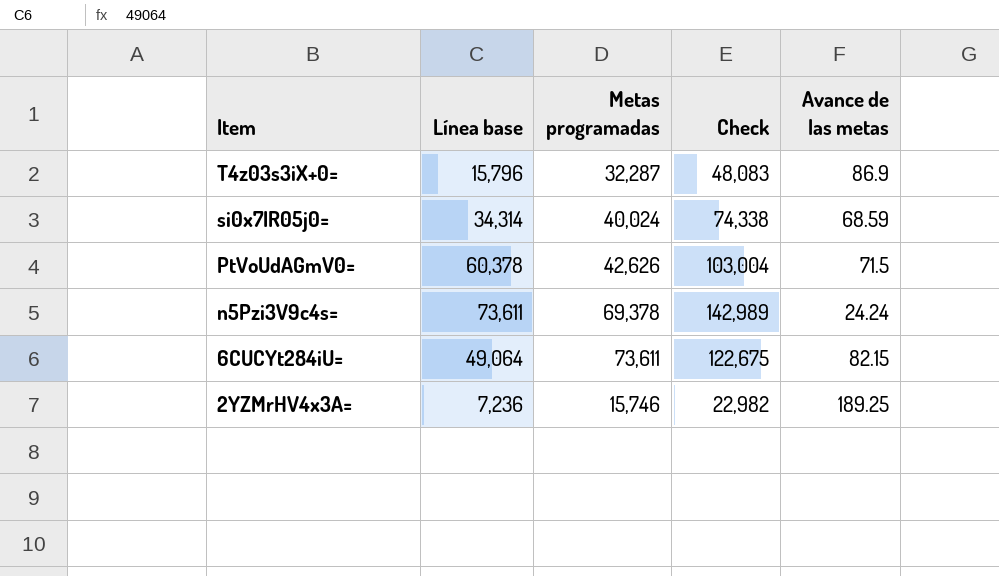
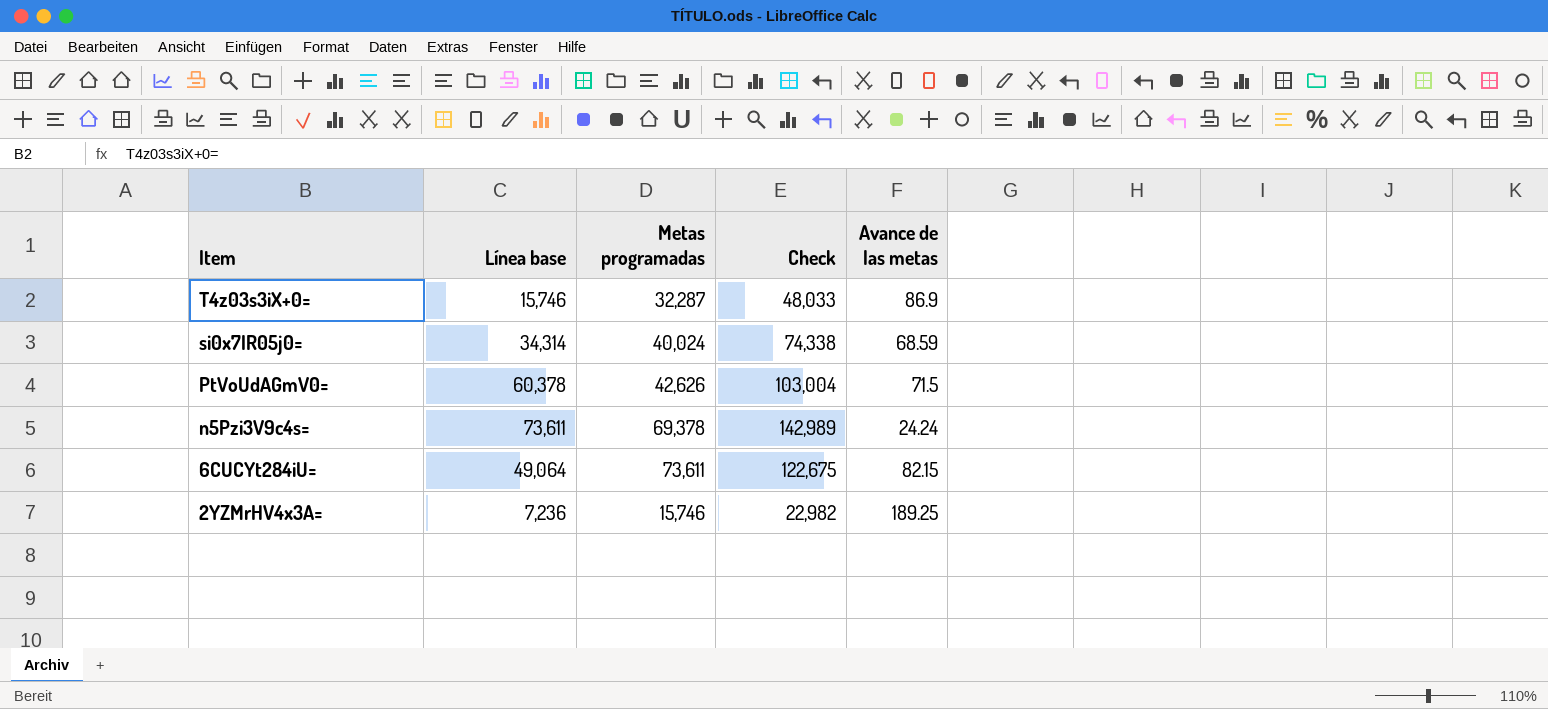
T4z03s3iX+0= | Línea base: 15,796 -> 15,746
T4z03s3iX+0= | Check: 48,083 -> 48,033

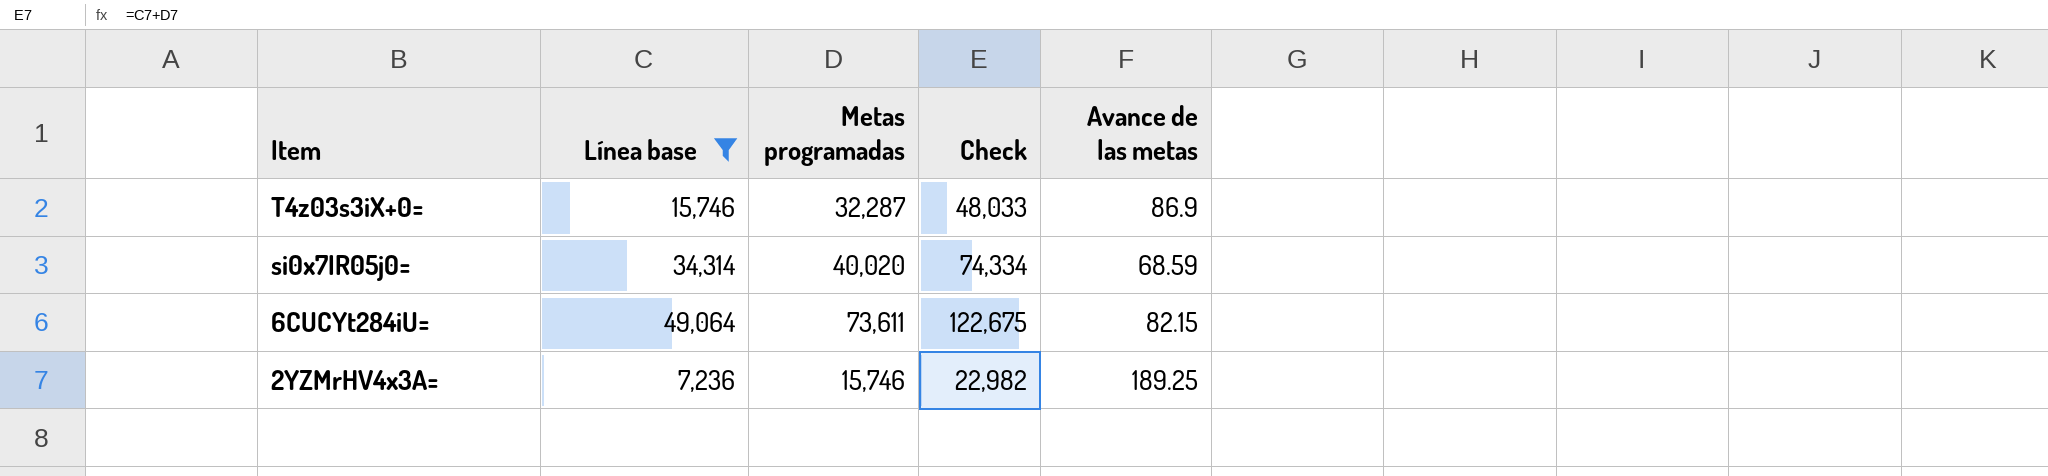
filter: none -> Línea base <= 49,064
si0x7IR05j0= | Metas programadas: 40,024 -> 40,020
si0x7IR05j0= | Check: 74,338 -> 74,334

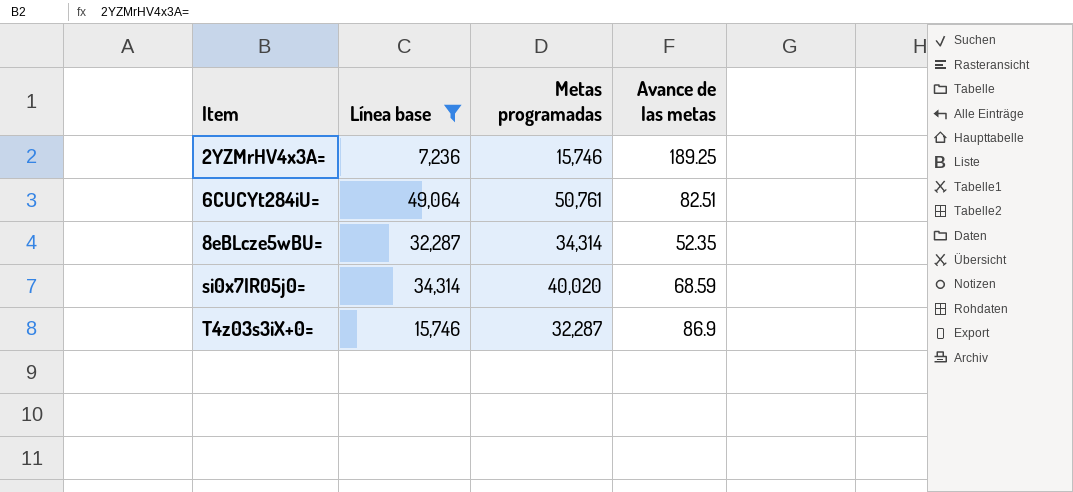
row order: Item descending -> Item ascending
column Check | formula: [Línea base] + [Metas programadas] -> none
6CUCYt284iU= | Metas programadas: 73,611 -> 50,761
6CUCYt284iU= | Avance de las metas: 82.15 -> 82.51
row 8eBLcze5wBU=: none -> 32,287 | 34,314 | 52.35

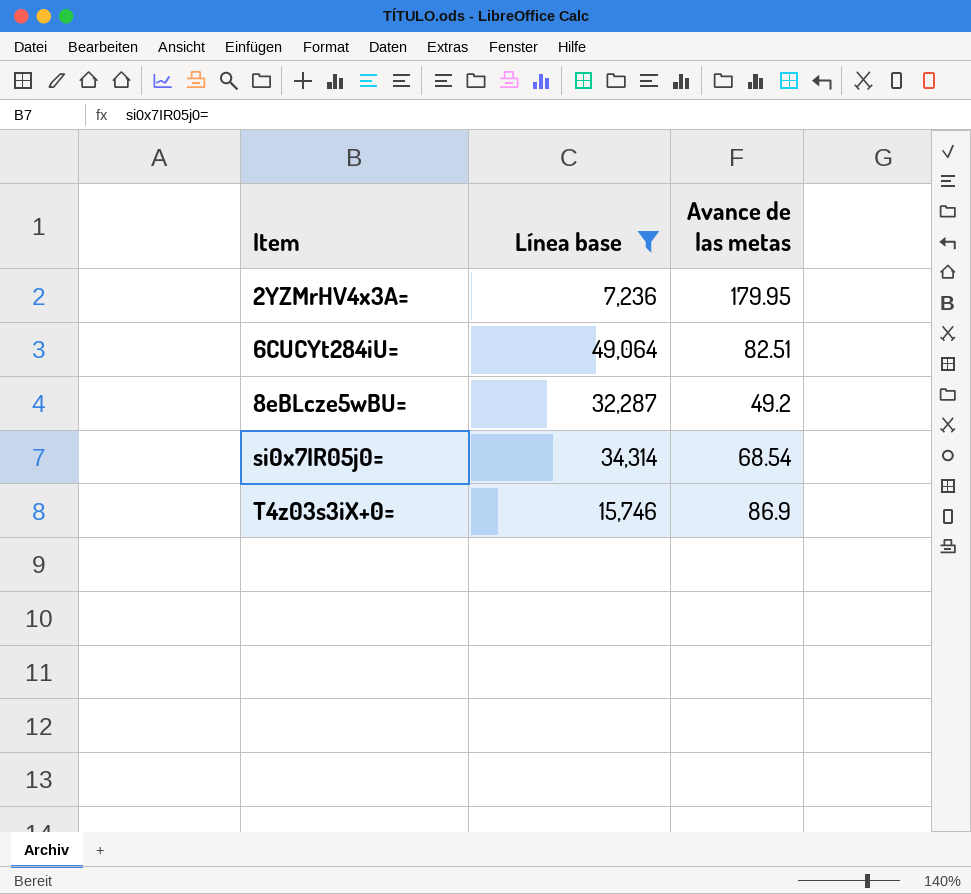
column Metas programadas | position: 3 -> none
2YZMrHV4x3A= | Avance de las metas: 189.25 -> 179.95
8eBLcze5wBU= | Avance de las metas: 52.35 -> 49.2
si0x7IR05j0= | Avance de las metas: 68.59 -> 68.54

